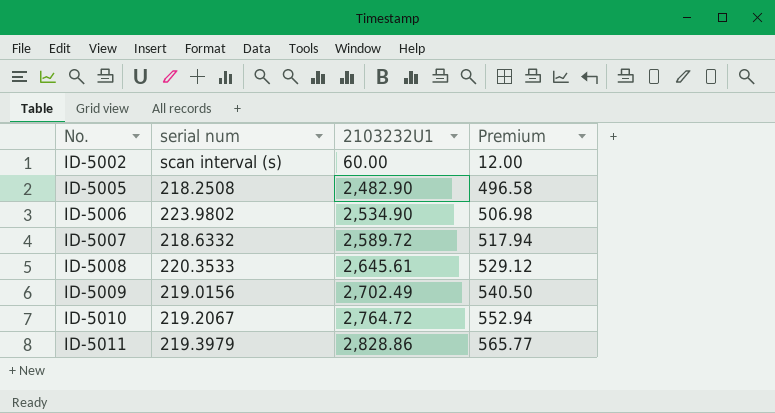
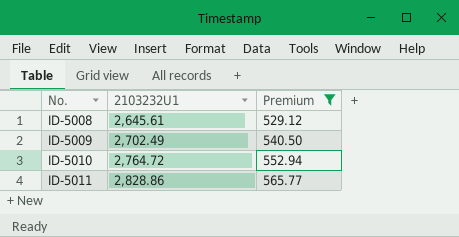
filter: none -> Premium >= 529.12
column serial num | position: 2 -> none

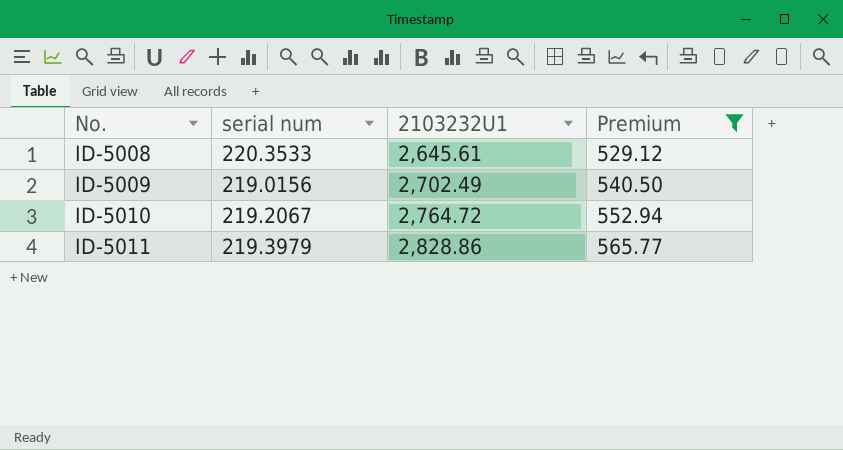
column serial num | position: none -> 2

